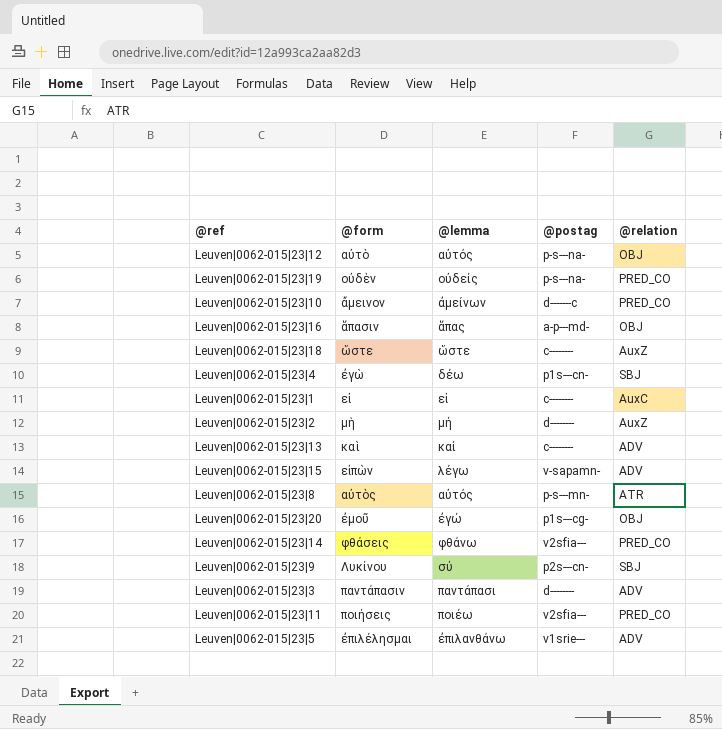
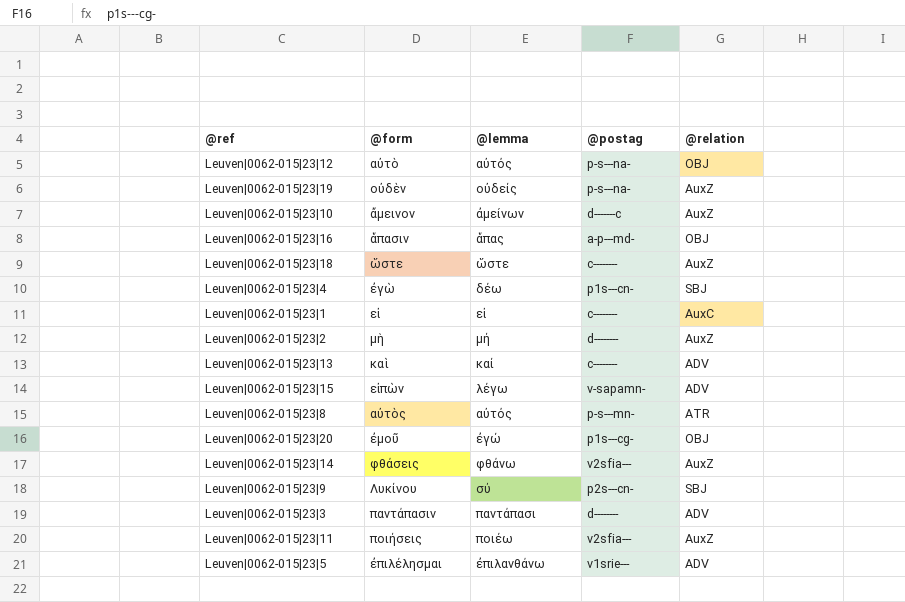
Leuven|0062-015|23|19 | @relation: PRED_CO -> AuxZ
Leuven|0062-015|23|10 | @relation: PRED_CO -> AuxZ
Leuven|0062-015|23|14 | @relation: PRED_CO -> AuxZ
Leuven|0062-015|23|11 | @relation: PRED_CO -> AuxZ

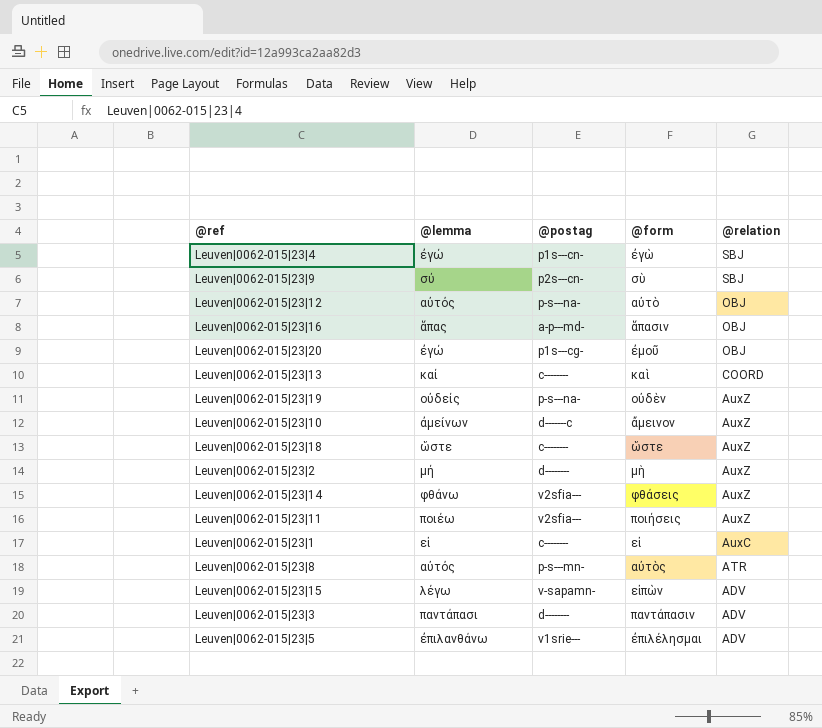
row order: none -> @relation descending
column @form | position: 2 -> 4
Leuven|0062-015|23|4 | @lemma: δέω -> ἐγώ
Leuven|0062-015|23|9 | @form: Λυκίνου -> σὺ
Leuven|0062-015|23|13 | @relation: ADV -> COORD

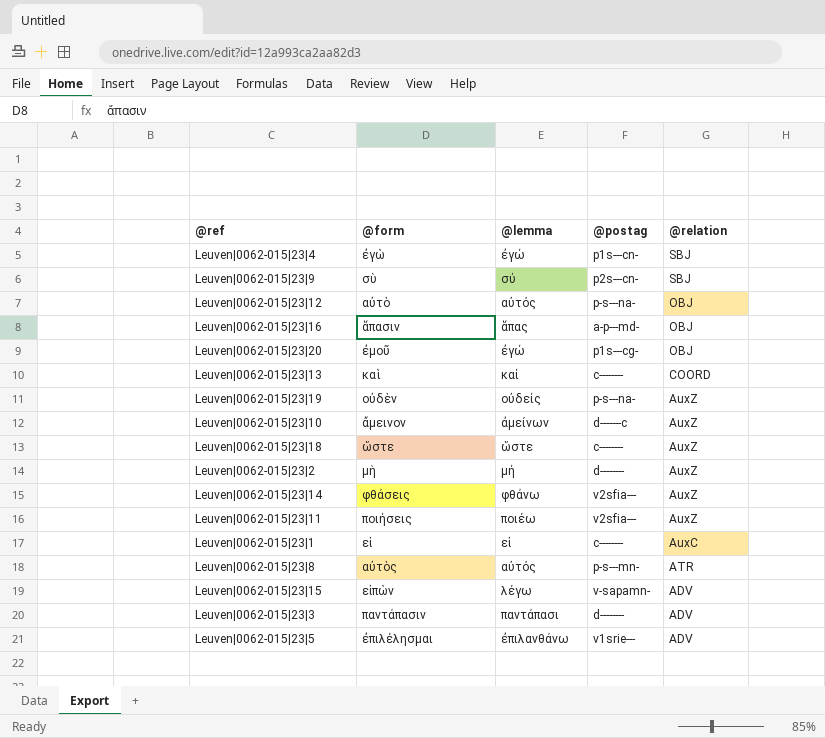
column @form | position: 4 -> 2

